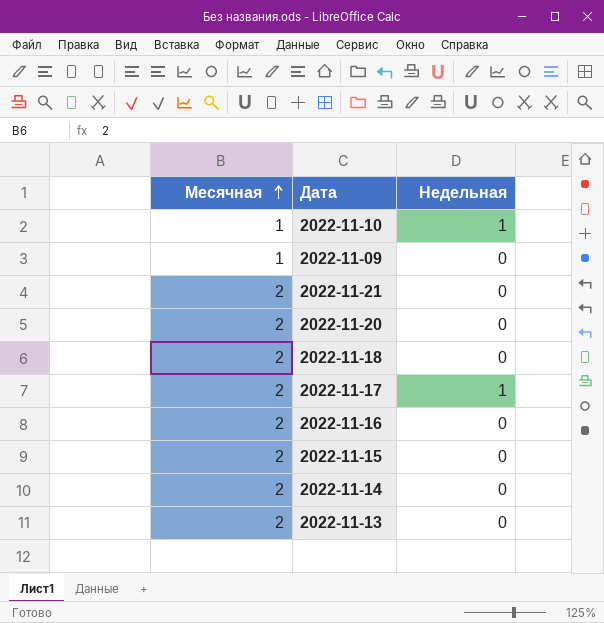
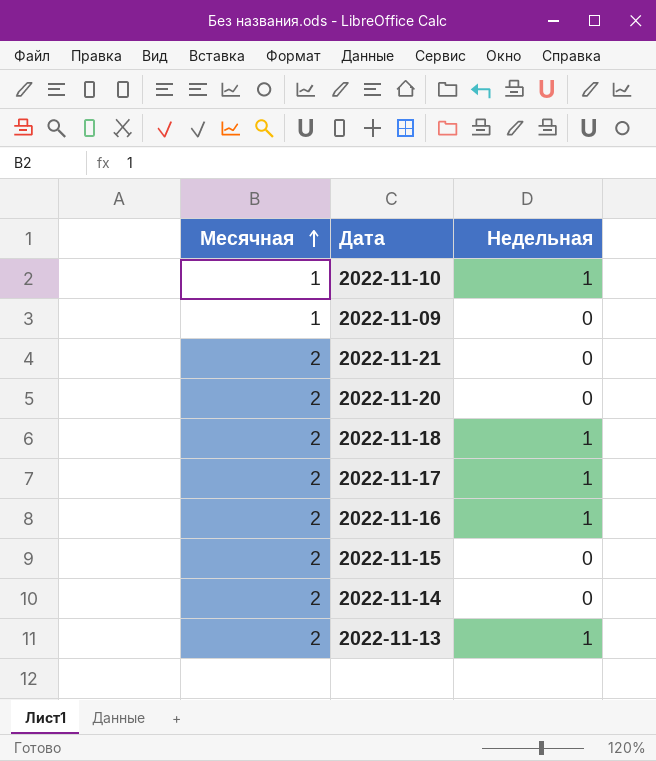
2022-11-18 | Недельная: 0 -> 1
2022-11-16 | Недельная: 0 -> 1
2022-11-13 | Недельная: 0 -> 1

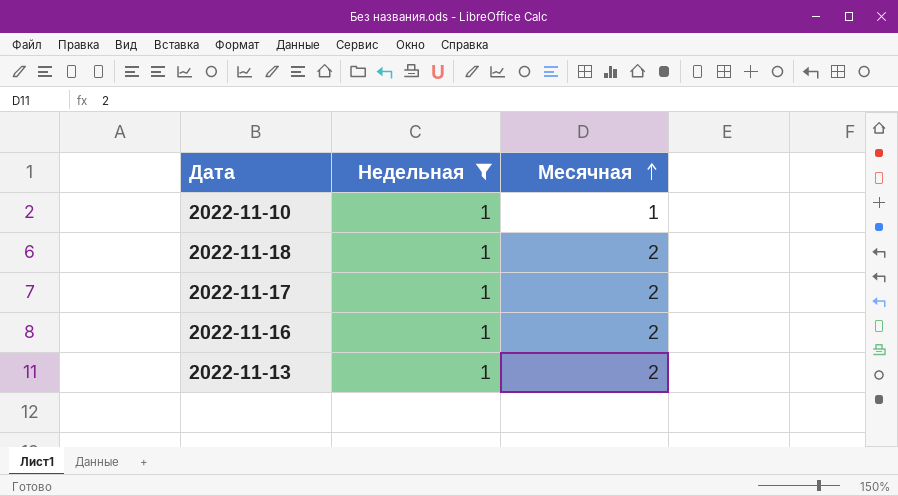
filter: none -> Недельная = 1
column Месячная | position: 1 -> 3

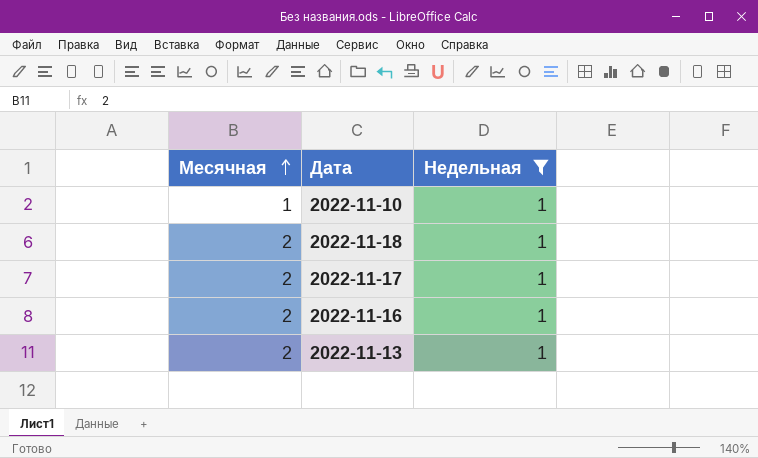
column Месячная | position: 3 -> 1

